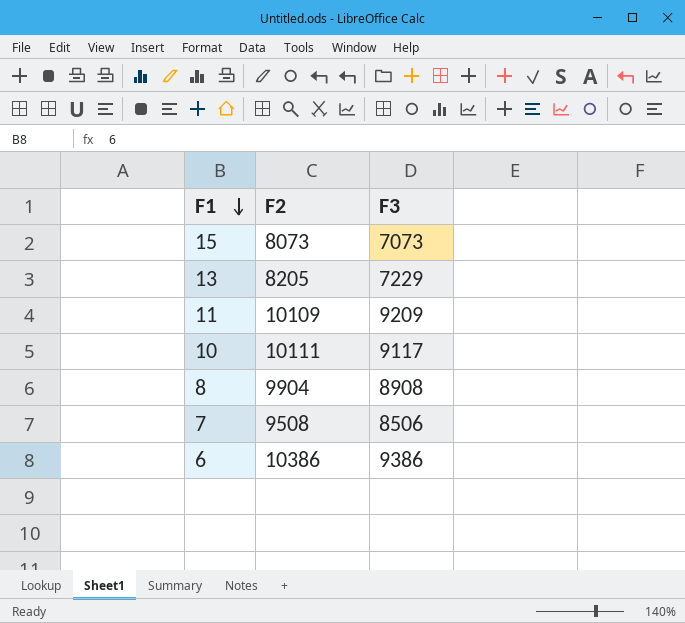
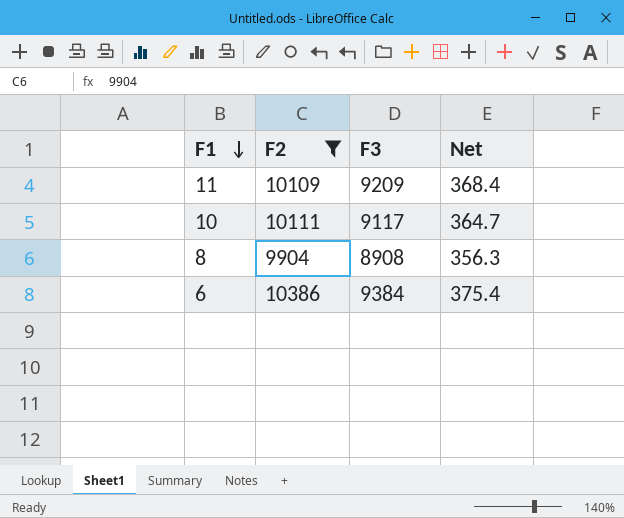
filter: none -> F2 >= 9904
column Net | formula: none -> [F3] * 0.04
6 | F3: 9386 -> 9384

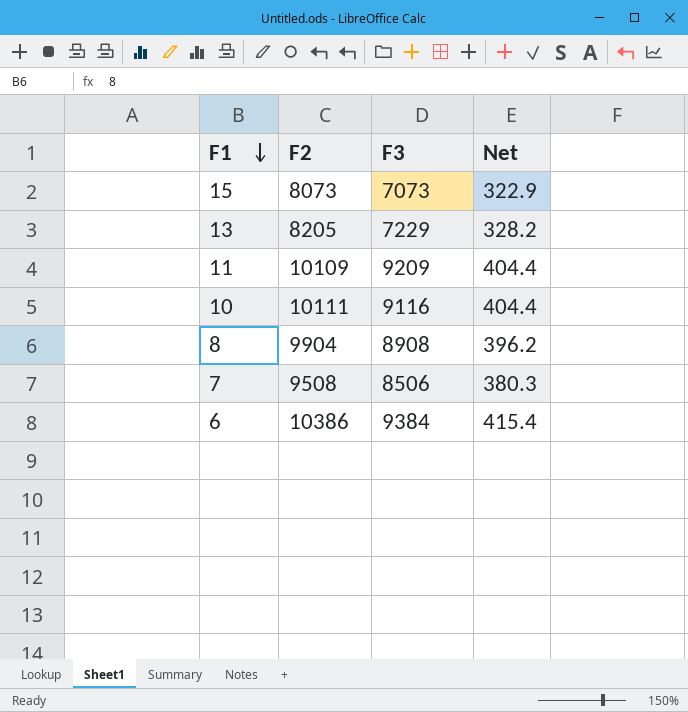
filter: F2 >= 9904 -> none
column Net | formula: [F3] * 0.04 -> [F2] * 0.04
10 | F3: 9117 -> 9116

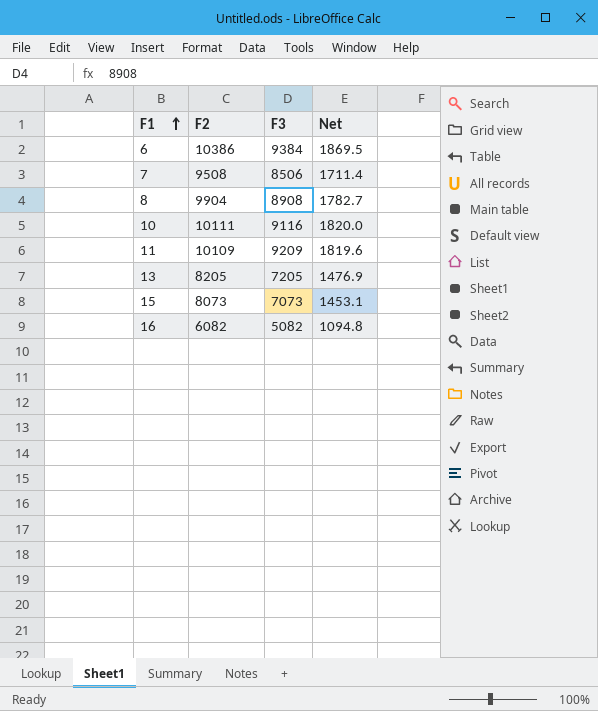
row order: F1 descending -> F1 ascending
column Net | formula: [F2] * 0.04 -> [F2] * 0.18
13 | F3: 7229 -> 7205
row 16: none -> 6082 | 5082 | 1094.8

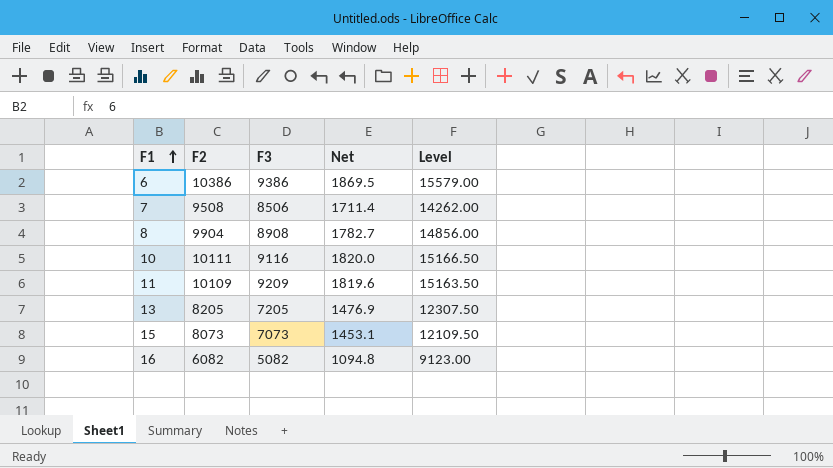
column Level | formula: none -> [F2] * 1.5
6 | F3: 9384 -> 9386

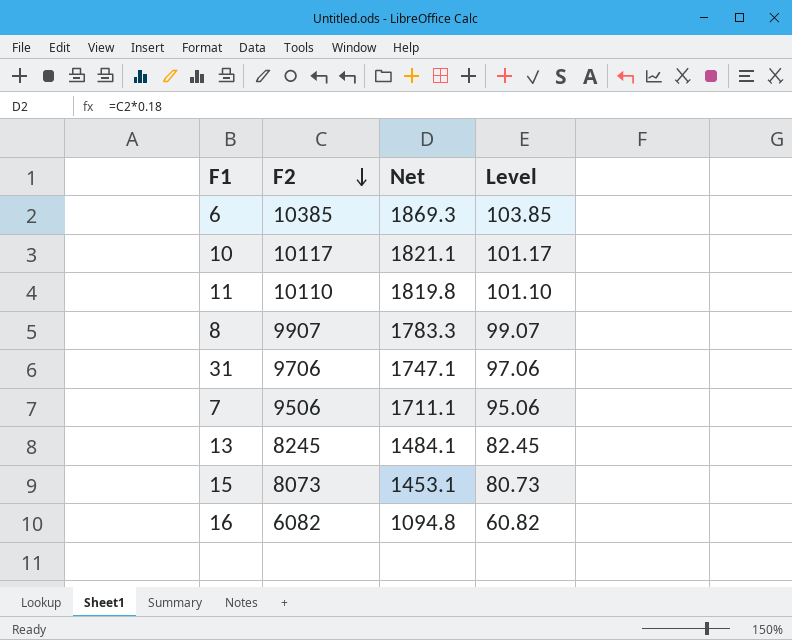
row order: F1 ascending -> F2 descending
column F3 | position: 3 -> none
column Level | formula: [F2] * 1.5 -> [F2] * 0.01
6 | F2: 10386 -> 10385
6 | Net: 1869.5 -> 1869.3
10 | F2: 10111 -> 10117
10 | Net: 1820.0 -> 1821.1
11 | F2: 10109 -> 10110
11 | Net: 1819.6 -> 1819.8
8 | F2: 9904 -> 9907
8 | Net: 1782.7 -> 1783.3
row 31: none -> 9706 | 1747.1 | 97.06
7 | F2: 9508 -> 9506
7 | Net: 1711.4 -> 1711.1
13 | F2: 8205 -> 8245
13 | Net: 1476.9 -> 1484.1

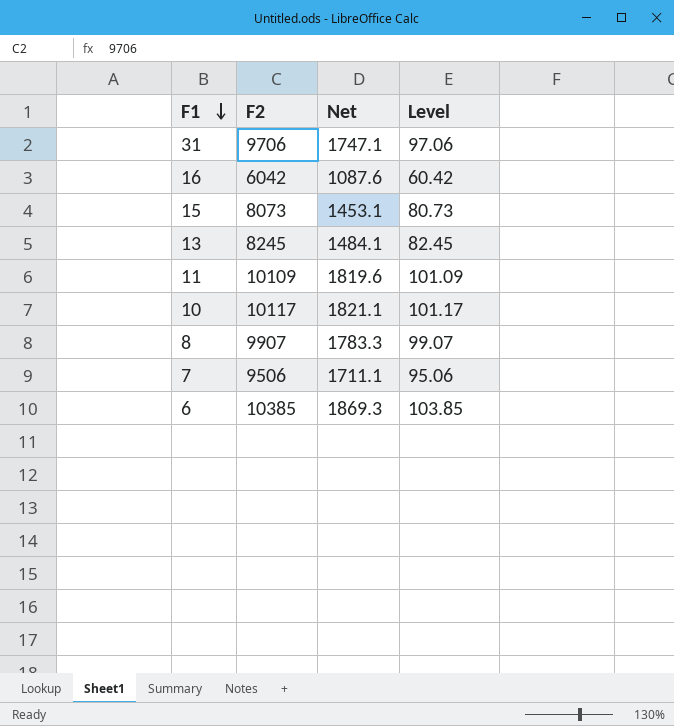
row order: F2 descending -> F1 descending
16 | F2: 6082 -> 6042
16 | Net: 1094.8 -> 1087.6
16 | Level: 60.82 -> 60.42
11 | F2: 10110 -> 10109
11 | Net: 1819.8 -> 1819.6
11 | Level: 101.10 -> 101.09

